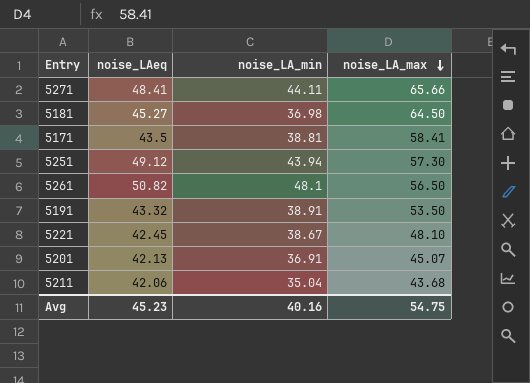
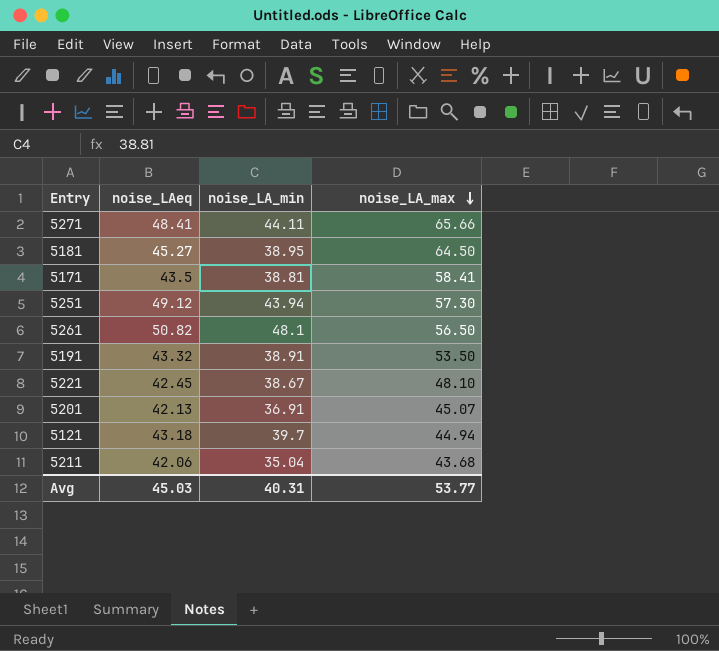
5181 | noise_LA_min: 36.98 -> 38.95
row 5121: none -> 43.18 | 39.7 | 44.94
Avg | noise_LAeq: 45.23 -> 45.03
Avg | noise_LA_min: 40.16 -> 40.31
Avg | noise_LA_max: 54.75 -> 53.77

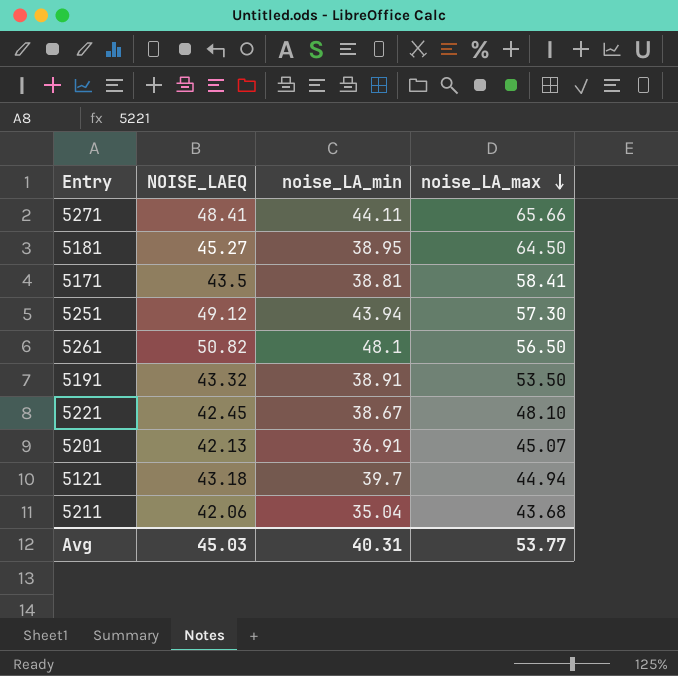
column name: noise_LAeq -> NOISE_LAEQ

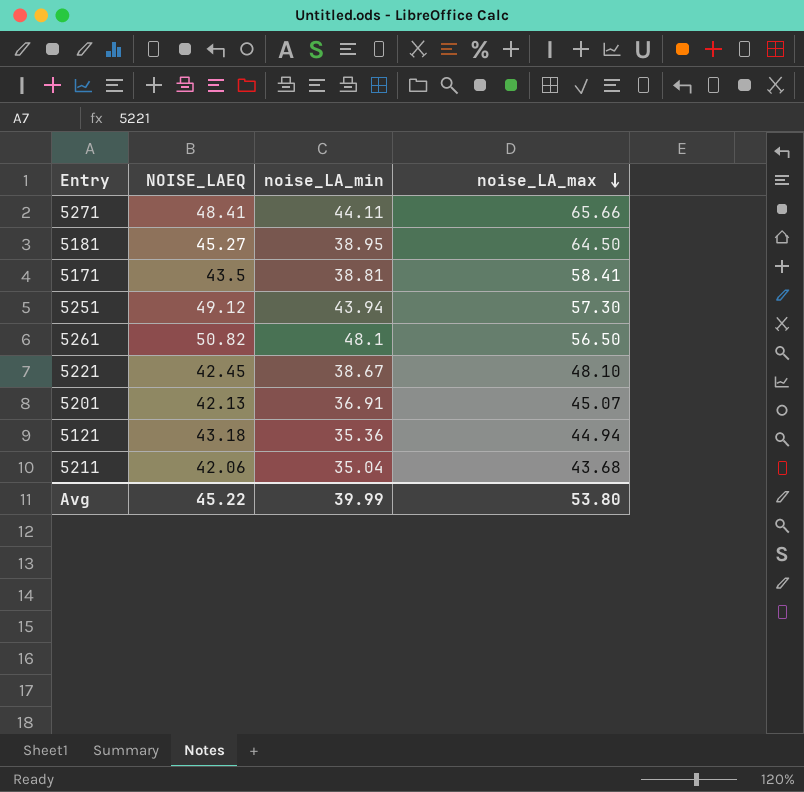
row 5191: 43.32 | 38.91 | 53.50 -> none
5121 | noise_LA_min: 39.7 -> 35.36
Avg | NOISE_LAEQ: 45.03 -> 45.22
Avg | noise_LA_min: 40.31 -> 39.99
Avg | noise_LA_max: 53.77 -> 53.80

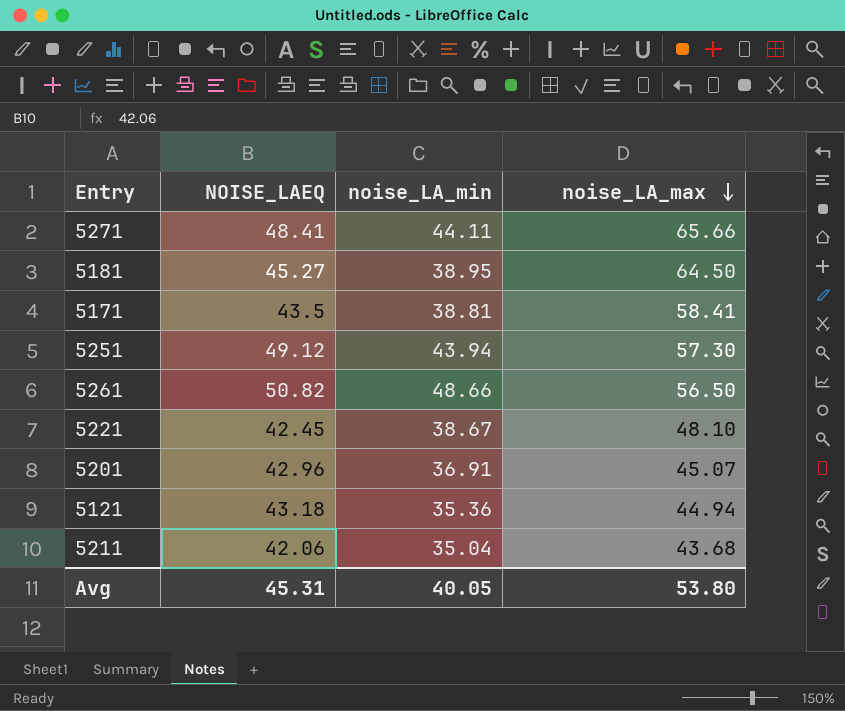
5261 | noise_LA_min: 48.1 -> 48.66
5201 | NOISE_LAEQ: 42.13 -> 42.96
Avg | NOISE_LAEQ: 45.22 -> 45.31
Avg | noise_LA_min: 39.99 -> 40.05

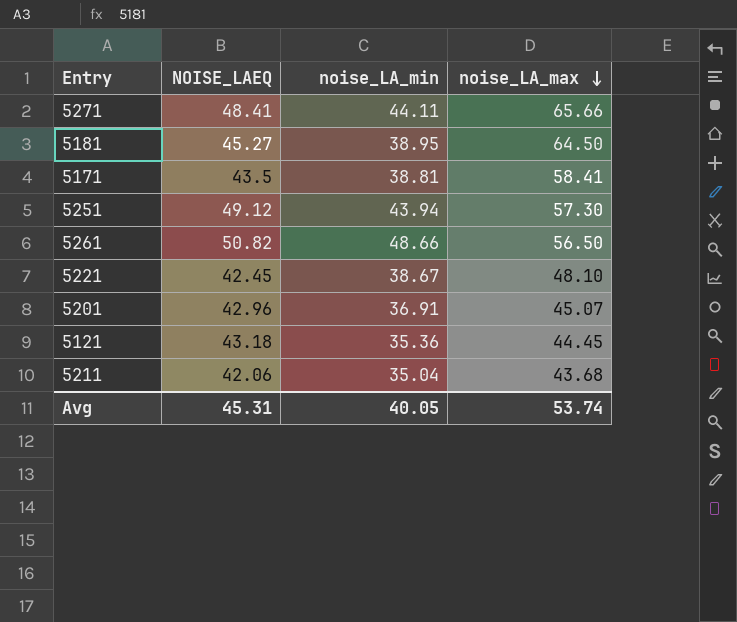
5121 | noise_LA_max: 44.94 -> 44.45
Avg | noise_LA_max: 53.80 -> 53.74

